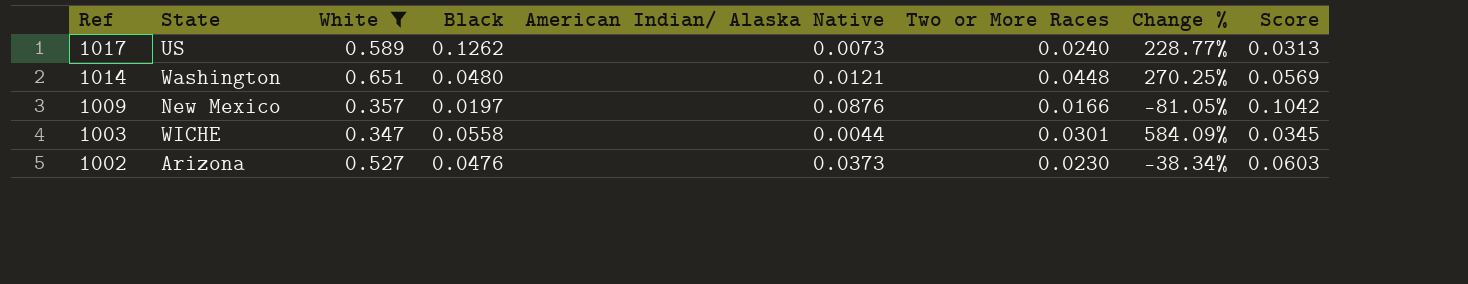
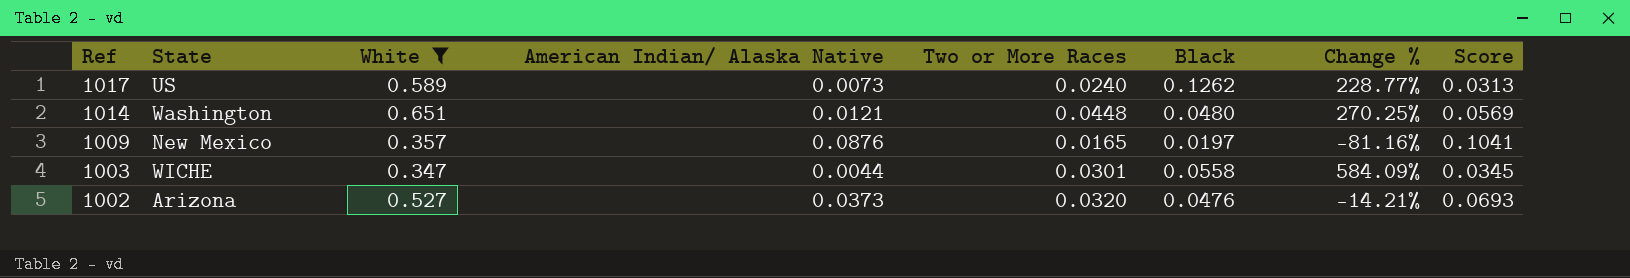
column Black | position: 4 -> 6
1009 | Two or More Races: 0.0166 -> 0.0165
1009 | Change %: -81.05% -> -81.16%
1009 | Score: 0.1042 -> 0.1041
1002 | Two or More Races: 0.0230 -> 0.0320
1002 | Change %: -38.34% -> -14.21%
1002 | Score: 0.0603 -> 0.0693

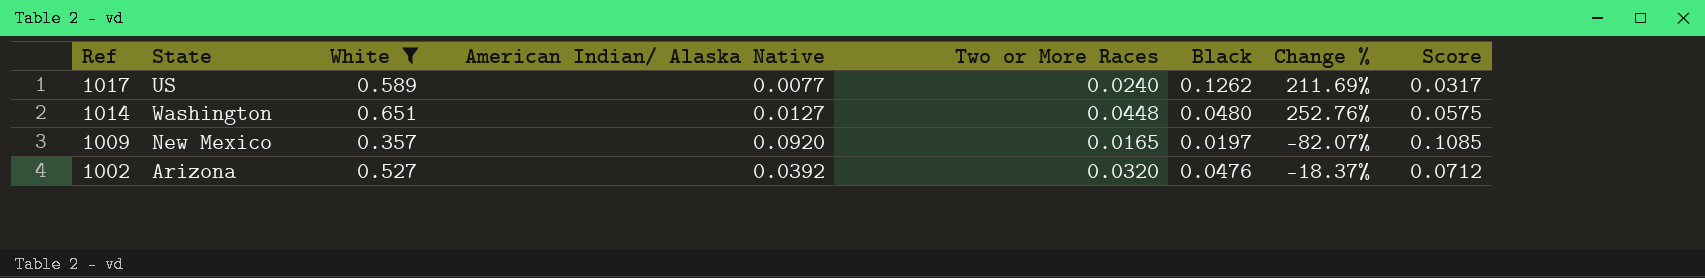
row 1003: WICHE | 0.347 | 0.0044 | 0.0301 | 0.0558 | 584.09% | 0.0345 -> none
1017 | American Indian/ Alaska Native: 0.0073 -> 0.0077
1017 | Change %: 228.77% -> 211.69%
1017 | Score: 0.0313 -> 0.0317
1014 | American Indian/ Alaska Native: 0.0121 -> 0.0127
1014 | Change %: 270.25% -> 252.76%
1014 | Score: 0.0569 -> 0.0575
1009 | American Indian/ Alaska Native: 0.0876 -> 0.0920
1009 | Change %: -81.16% -> -82.07%
1009 | Score: 0.1041 -> 0.1085
1002 | American Indian/ Alaska Native: 0.0373 -> 0.0392
1002 | Change %: -14.21% -> -18.37%
1002 | Score: 0.0693 -> 0.0712

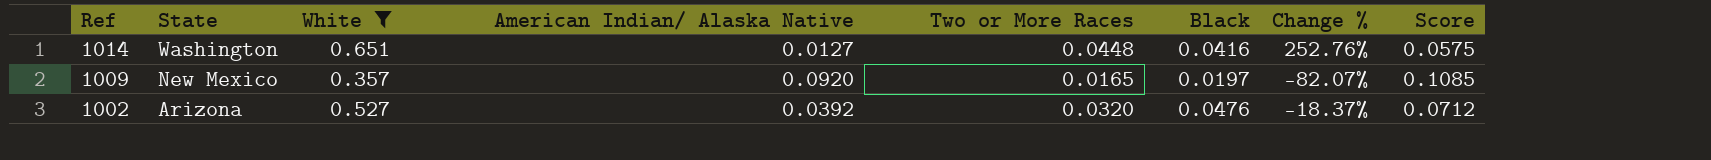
row 1017: US | 0.589 | 0.0077 | 0.0240 | 0.1262 | 211.69% | 0.0317 -> none
1014 | Black: 0.0480 -> 0.0416

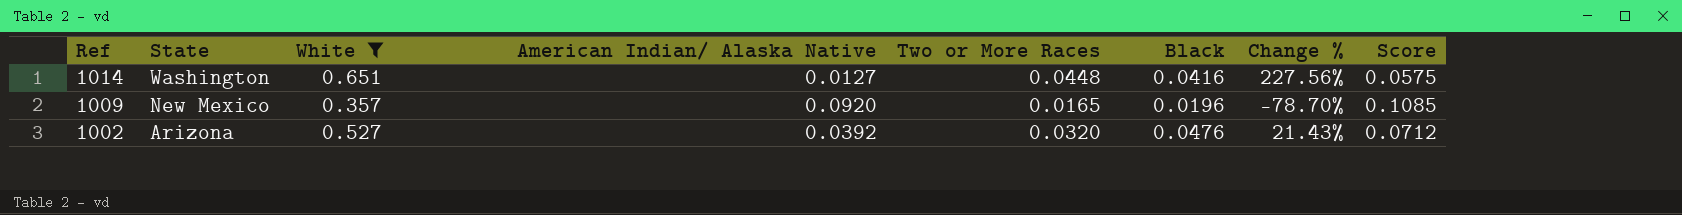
column Change % | formula: ([Two or More Races] - [American Indian/ Alaska Native]) / [American Indian/ Alaska Native] -> ([Black] - [American Indian/ Alaska Native]) / [American Indian/ Alaska Native]
1009 | Black: 0.0197 -> 0.0196

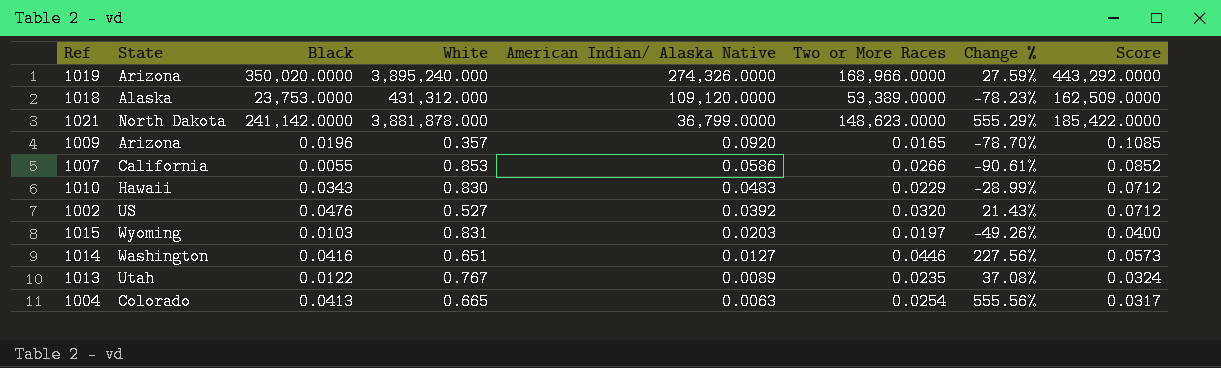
filter: White <= 0.651 -> none
row order: Ref descending -> American Indian/ Alaska Native descending
column Black | position: 6 -> 3
1009 | State: New Mexico -> Arizona
1002 | State: Arizona -> US
1014 | Two or More Races: 0.0448 -> 0.0446
1014 | Score: 0.0575 -> 0.0573

